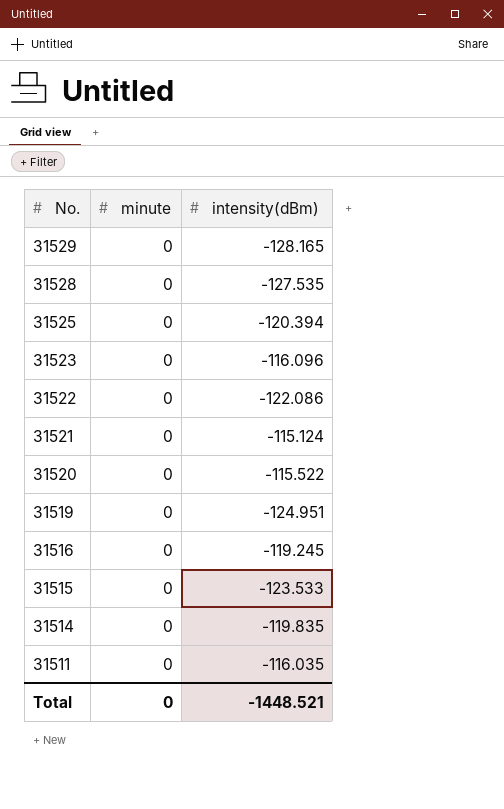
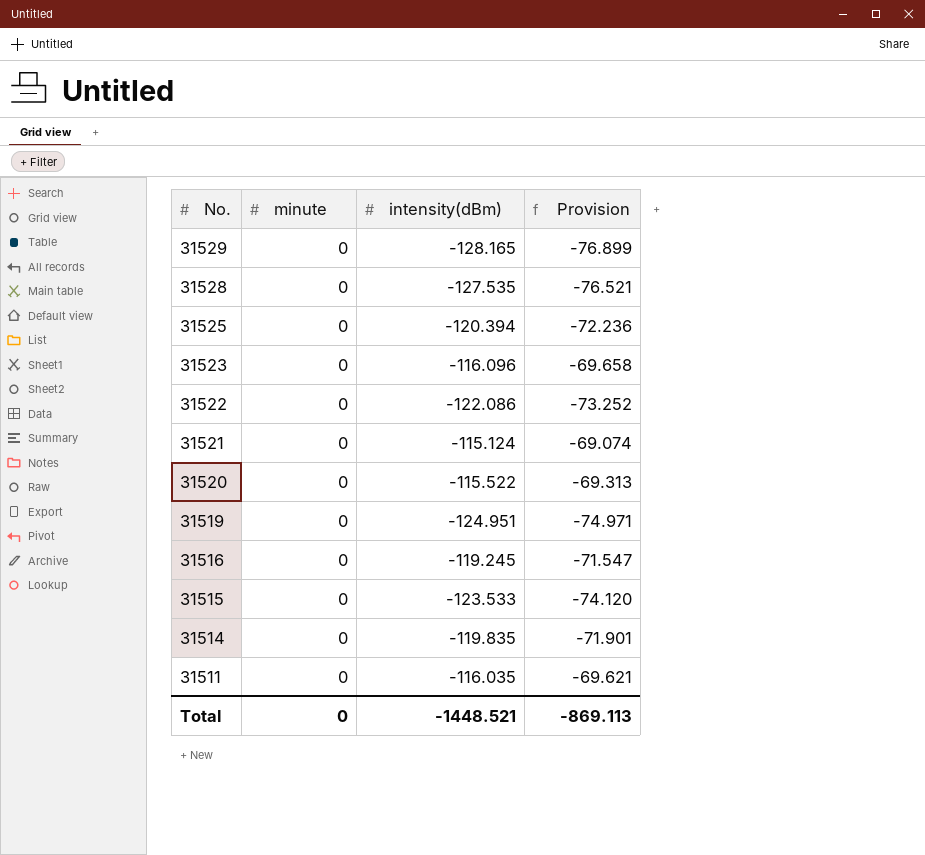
column Provision | formula: none -> [intensity(dBm)] * 0.6

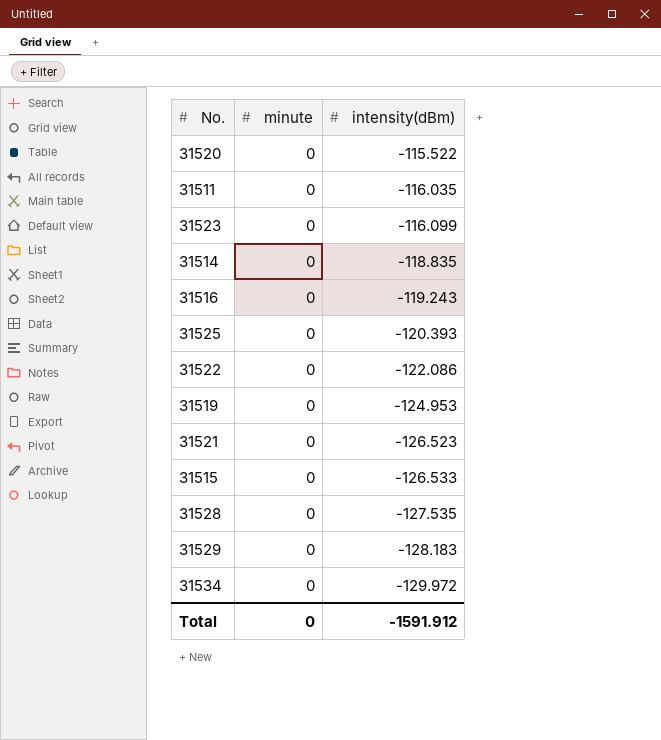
row order: No. descending -> intensity(dBm) descending
column Provision | formula: [intensity(dBm)] * 0.6 -> none
31523 | intensity(dBm): -116.096 -> -116.099
31514 | intensity(dBm): -119.835 -> -118.835
31516 | intensity(dBm): -119.245 -> -119.243
31525 | intensity(dBm): -120.394 -> -120.393
31519 | intensity(dBm): -124.951 -> -124.953
31521 | intensity(dBm): -115.124 -> -126.523
31515 | intensity(dBm): -123.533 -> -126.533
31529 | intensity(dBm): -128.165 -> -128.183
row 31534: none -> 0 | -129.972
Total | intensity(dBm): -1448.521 -> -1591.912

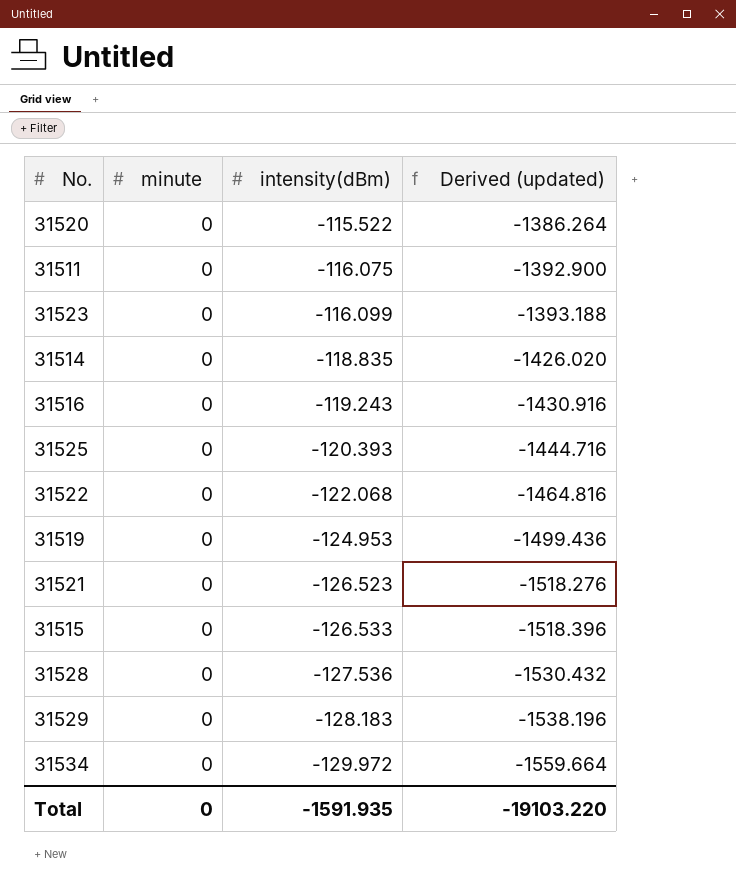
column Derived (updated) | formula: none -> [intensity(dBm)] * 12
31511 | intensity(dBm): -116.035 -> -116.075
31522 | intensity(dBm): -122.086 -> -122.068
31528 | intensity(dBm): -127.535 -> -127.536
Total | intensity(dBm): -1591.912 -> -1591.935

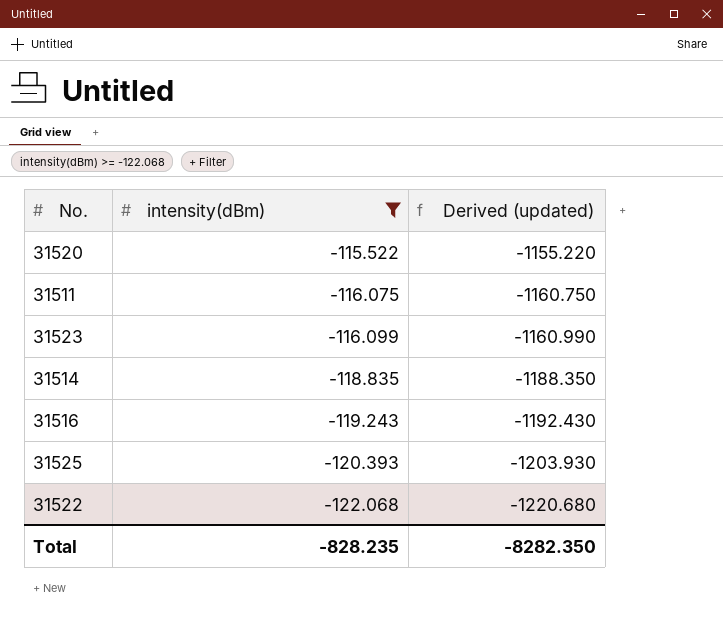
filter: none -> intensity(dBm) >= -122.068
column minute | position: 2 -> none
column Derived (updated) | formula: [intensity(dBm)] * 12 -> [intensity(dBm)] * 10
Total | intensity(dBm): -1591.935 -> -828.235
Total | Derived (updated): -19103.220 -> -8282.350

